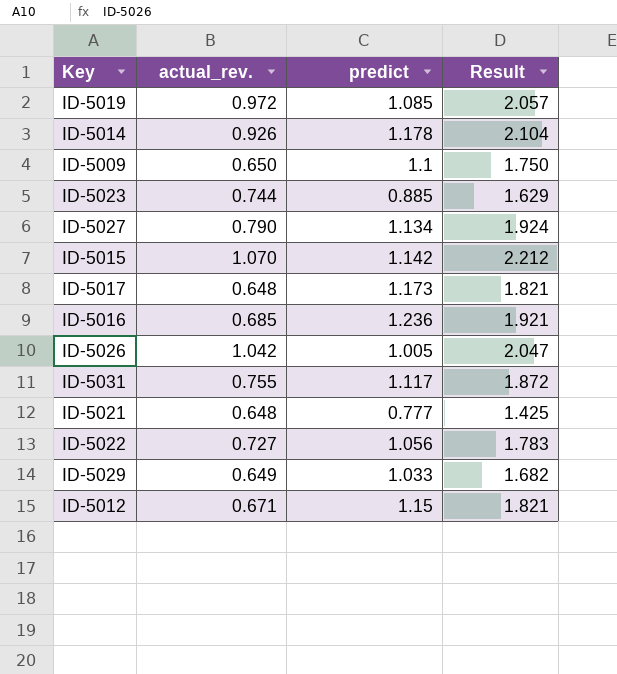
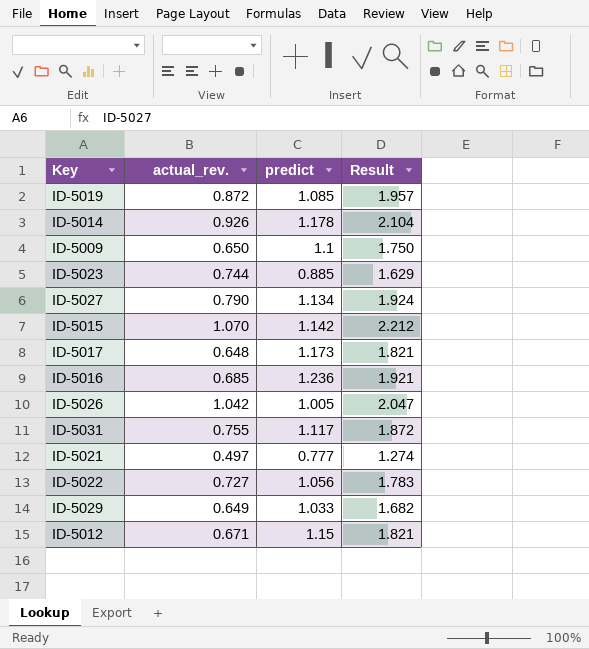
ID-5019 | actual_rev.: 0.972 -> 0.872
ID-5019 | Result: 2.057 -> 1.957
ID-5021 | actual_rev.: 0.648 -> 0.497
ID-5021 | Result: 1.425 -> 1.274

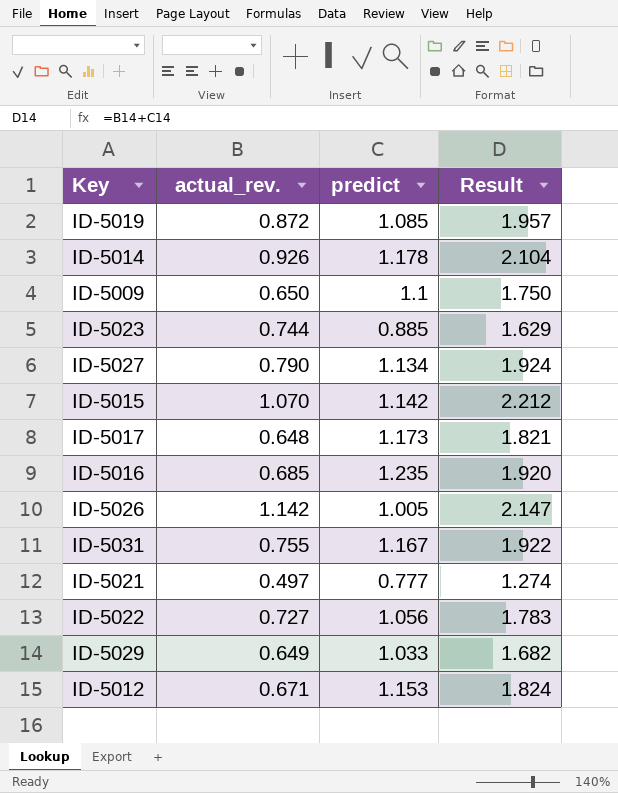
ID-5016 | predict: 1.236 -> 1.235
ID-5016 | Result: 1.921 -> 1.920
ID-5026 | actual_rev.: 1.042 -> 1.142
ID-5026 | Result: 2.047 -> 2.147
ID-5031 | predict: 1.117 -> 1.167
ID-5031 | Result: 1.872 -> 1.922
ID-5012 | predict: 1.15 -> 1.153
ID-5012 | Result: 1.821 -> 1.824

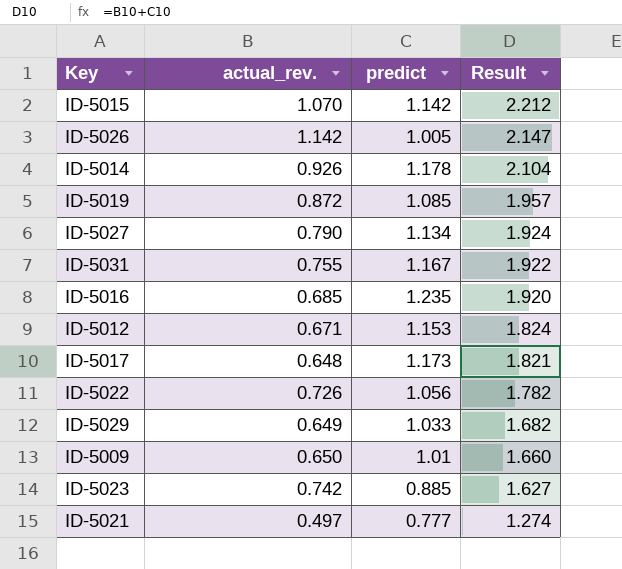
row order: none -> Result descending
ID-5022 | actual_rev.: 0.727 -> 0.726
ID-5022 | Result: 1.783 -> 1.782
ID-5009 | predict: 1.1 -> 1.01
ID-5009 | Result: 1.750 -> 1.660
ID-5023 | actual_rev.: 0.744 -> 0.742
ID-5023 | Result: 1.629 -> 1.627

